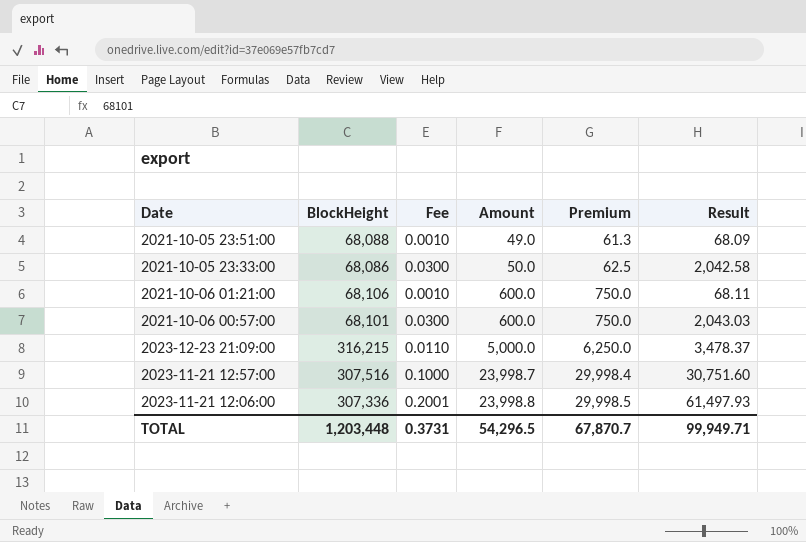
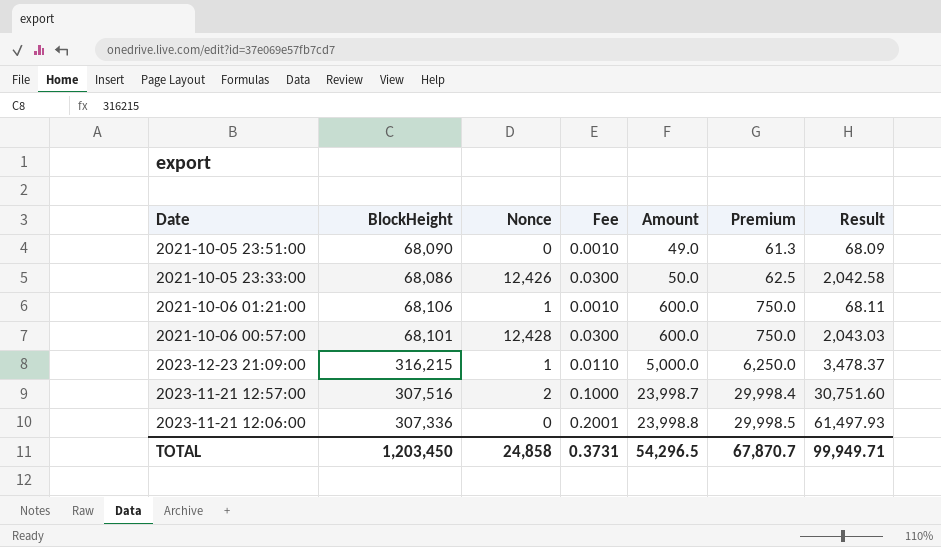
column Nonce | position: none -> 3
2021-10-05 23:51:00 | BlockHeight: 68,088 -> 68,090
TOTAL | BlockHeight: 1,203,448 -> 1,203,450

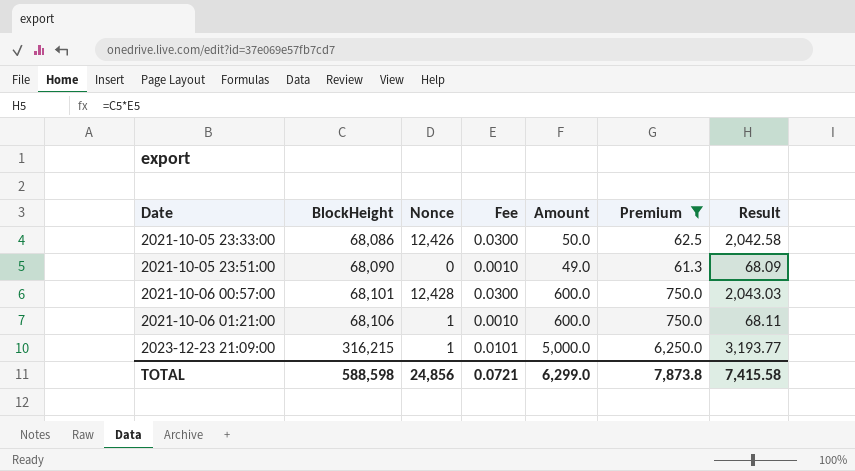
filter: none -> Premium <= 6,250.0
row order: Amount ascending -> Date ascending
2023-12-23 21:09:00 | Fee: 0.0110 -> 0.0101
2023-12-23 21:09:00 | Result: 3,478.37 -> 3,193.77
TOTAL | BlockHeight: 1,203,450 -> 588,598
TOTAL | Nonce: 24,858 -> 24,856
TOTAL | Fee: 0.3731 -> 0.0721
TOTAL | Amount: 54,296.5 -> 6,299.0
TOTAL | Premium: 67,870.7 -> 7,873.8
TOTAL | Result: 99,949.71 -> 7,415.58

